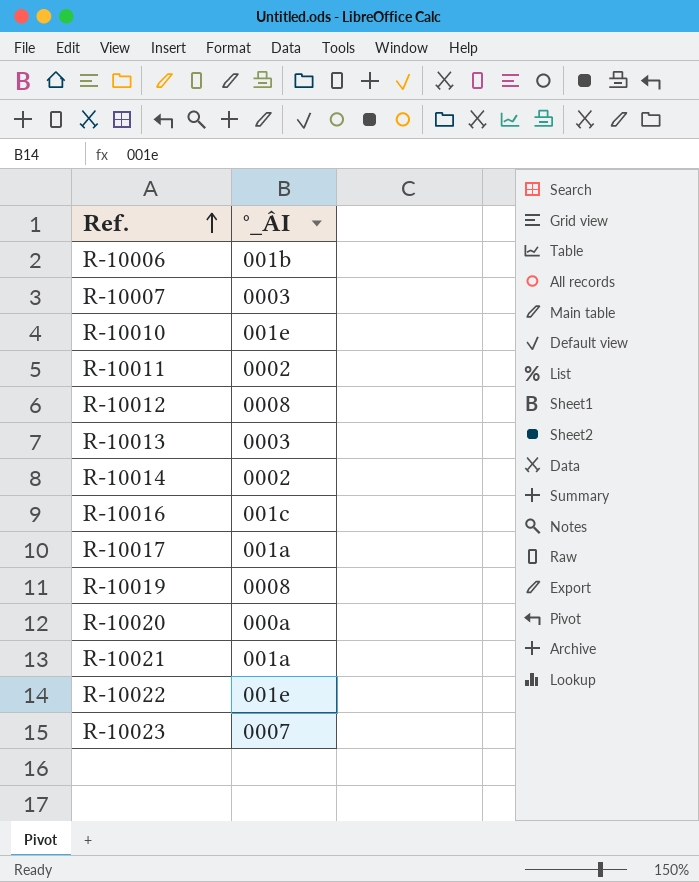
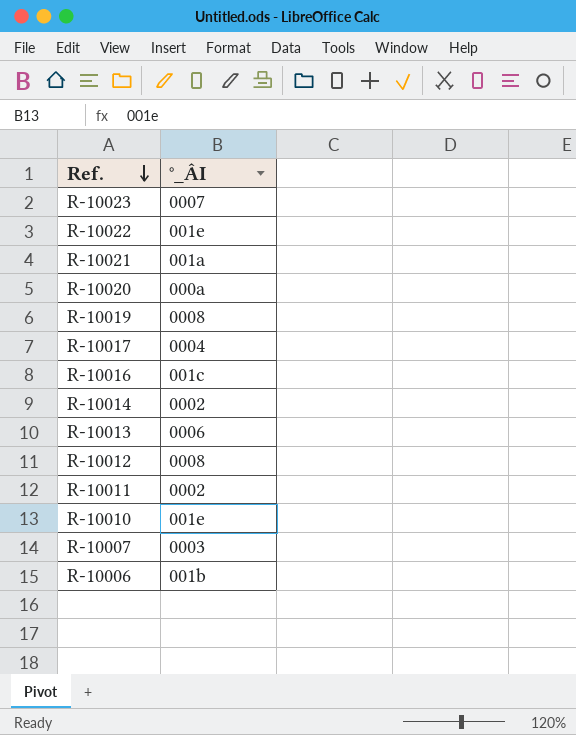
row order: Ref. ascending -> Ref. descending
R-10017 | °_ÂI: 001a -> 0004
R-10013 | °_ÂI: 0003 -> 0006

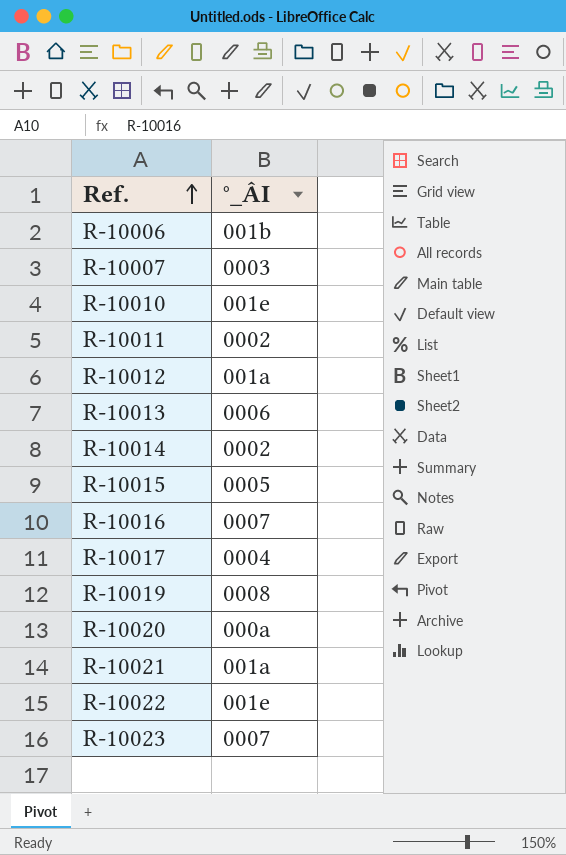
row order: Ref. descending -> Ref. ascending
R-10012 | °_ÂI: 0008 -> 001a
row R-10015: none -> 0005
R-10016 | °_ÂI: 001c -> 0007

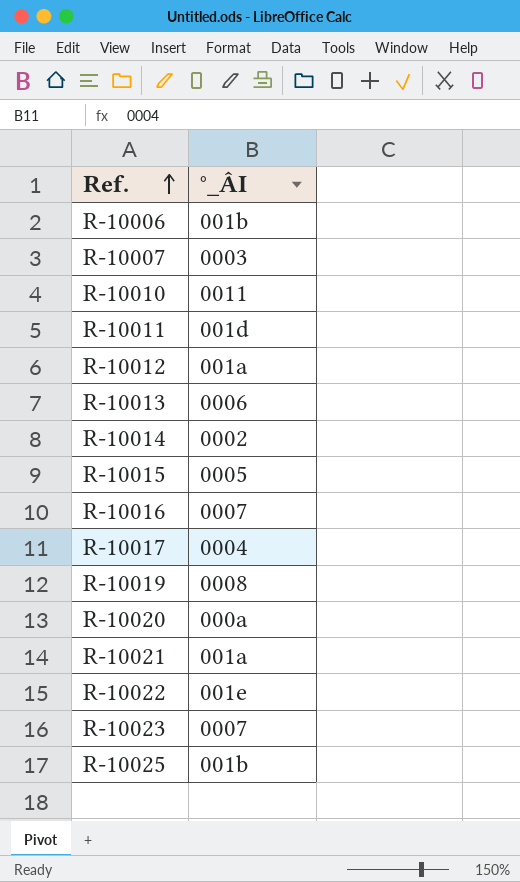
R-10010 | °_ÂI: 001e -> 0011
R-10011 | °_ÂI: 0002 -> 001d
row R-10025: none -> 001b

